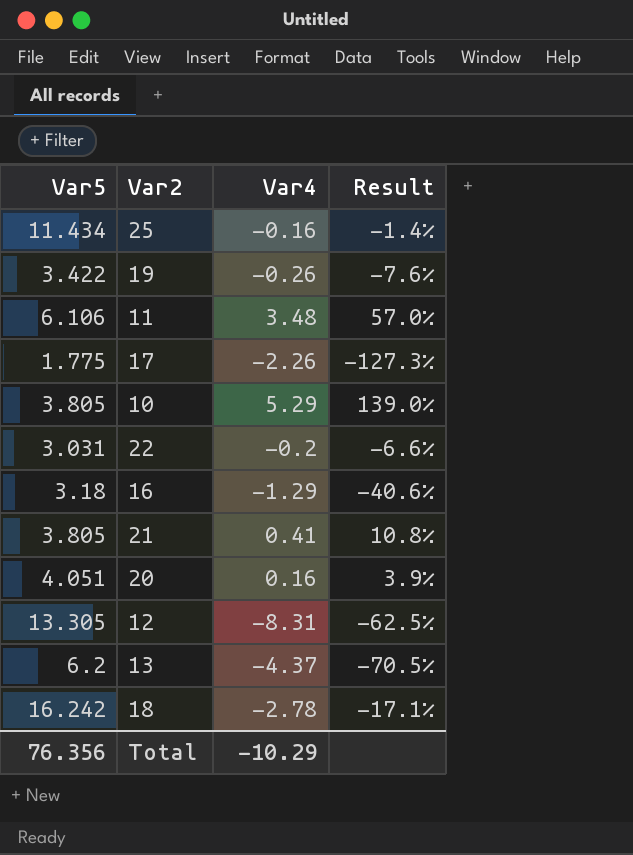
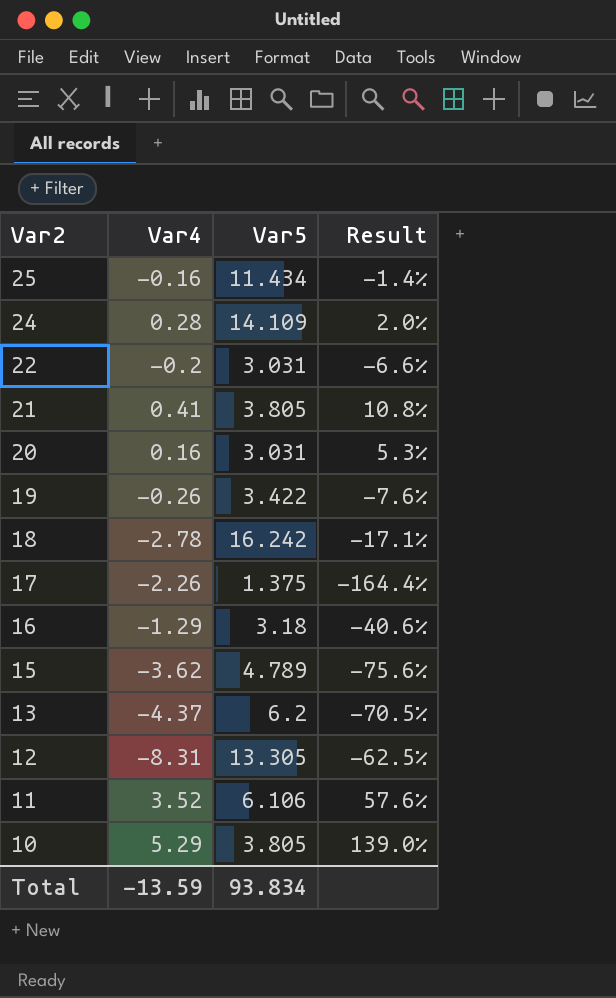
row order: none -> Var2 descending
column Var5 | position: 1 -> 3
row 24: none -> 0.28 | 14.109 | 2.0%
20 | Var5: 4.051 -> 3.031
20 | Result: 3.9% -> 5.3%
17 | Var5: 1.775 -> 1.375
17 | Result: -127.3% -> -164.4%
row 15: none -> -3.62 | 4.789 | -75.6%
11 | Var4: 3.48 -> 3.52
11 | Result: 57.0% -> 57.6%
Total | Var4: -10.29 -> -13.59
Total | Var5: 76.356 -> 93.834

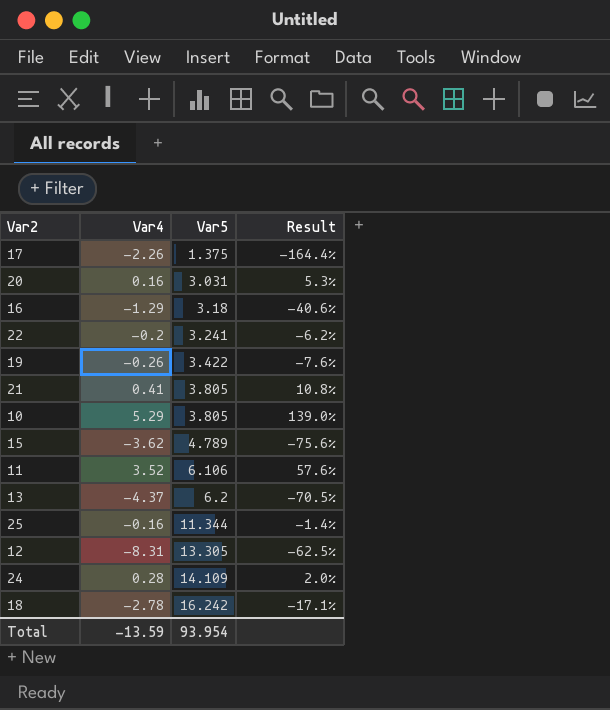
row order: Var2 descending -> Var5 ascending
22 | Var5: 3.031 -> 3.241
22 | Result: -6.6% -> -6.2%
25 | Var5: 11.434 -> 11.344
Total | Var5: 93.834 -> 93.954

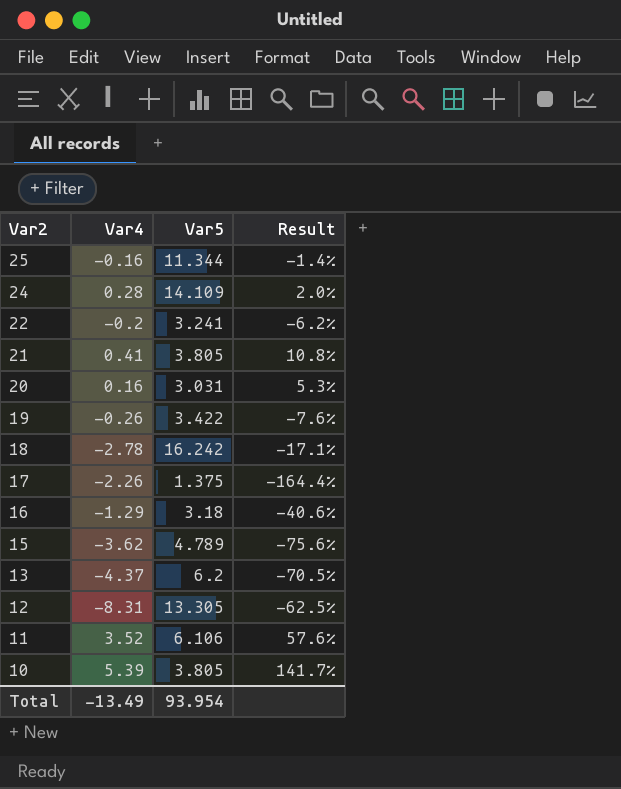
row order: Var5 ascending -> Var2 descending
10 | Var4: 5.29 -> 5.39
10 | Result: 139.0% -> 141.7%
Total | Var4: -13.59 -> -13.49

